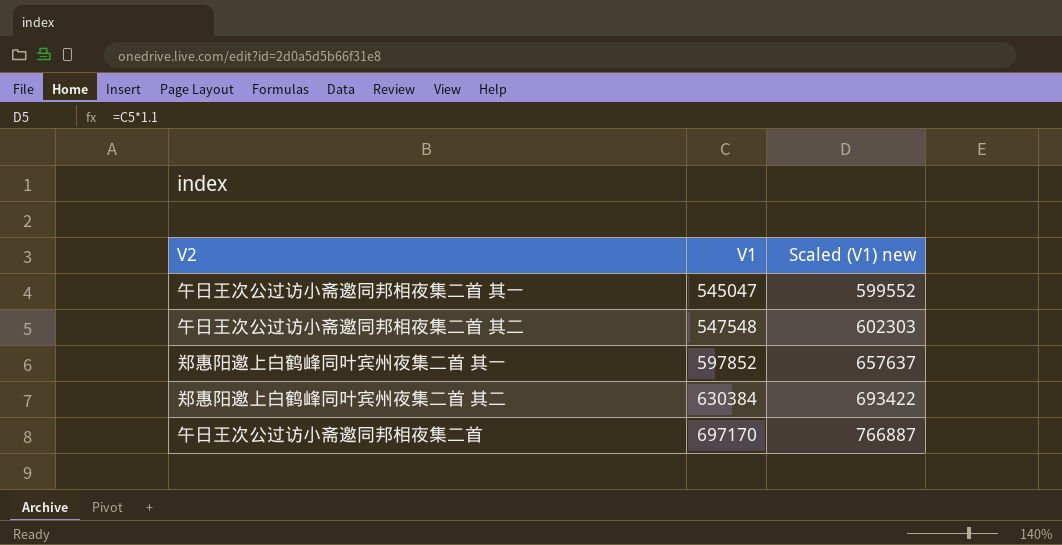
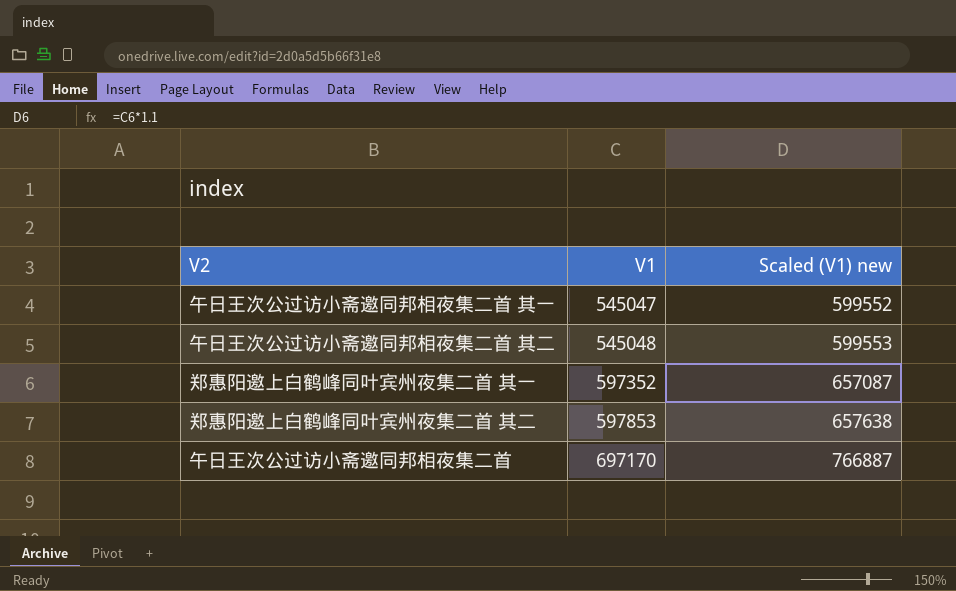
午日王次公过访小斋邀同邦相夜集二首 其二 | V1: 547548 -> 545048
午日王次公过访小斋邀同邦相夜集二首 其二 | Scaled (V1) new: 602303 -> 599553
郑惠阳邀上白鹤峰同叶宾州夜集二首 其一 | V1: 597852 -> 597352
郑惠阳邀上白鹤峰同叶宾州夜集二首 其一 | Scaled (V1) new: 657637 -> 657087
郑惠阳邀上白鹤峰同叶宾州夜集二首 其二 | V1: 630384 -> 597853
郑惠阳邀上白鹤峰同叶宾州夜集二首 其二 | Scaled (V1) new: 693422 -> 657638

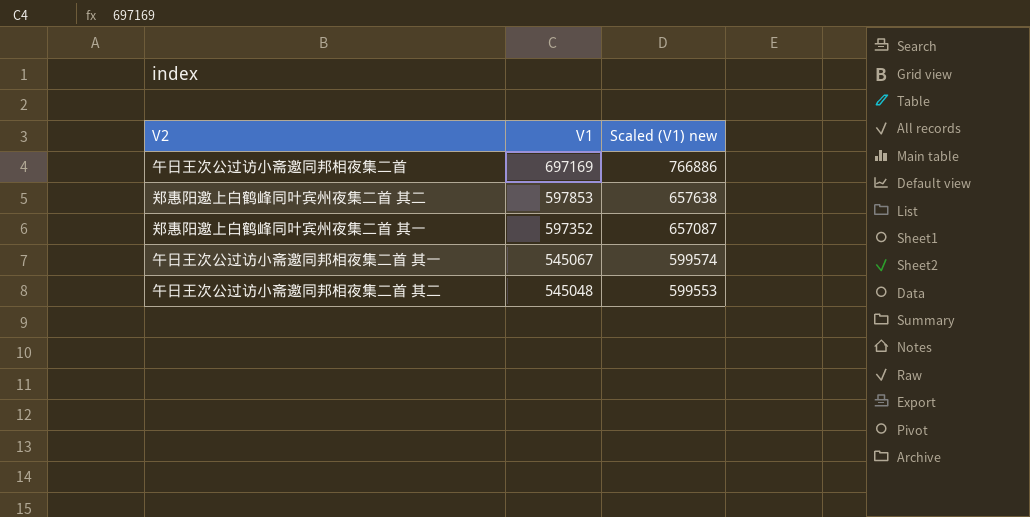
row order: V1 ascending -> V1 descending
午日王次公过访小斋邀同邦相夜集二首 | V1: 697170 -> 697169
午日王次公过访小斋邀同邦相夜集二首 | Scaled (V1) new: 766887 -> 766886
午日王次公过访小斋邀同邦相夜集二首 其一 | V1: 545047 -> 545067
午日王次公过访小斋邀同邦相夜集二首 其一 | Scaled (V1) new: 599552 -> 599574

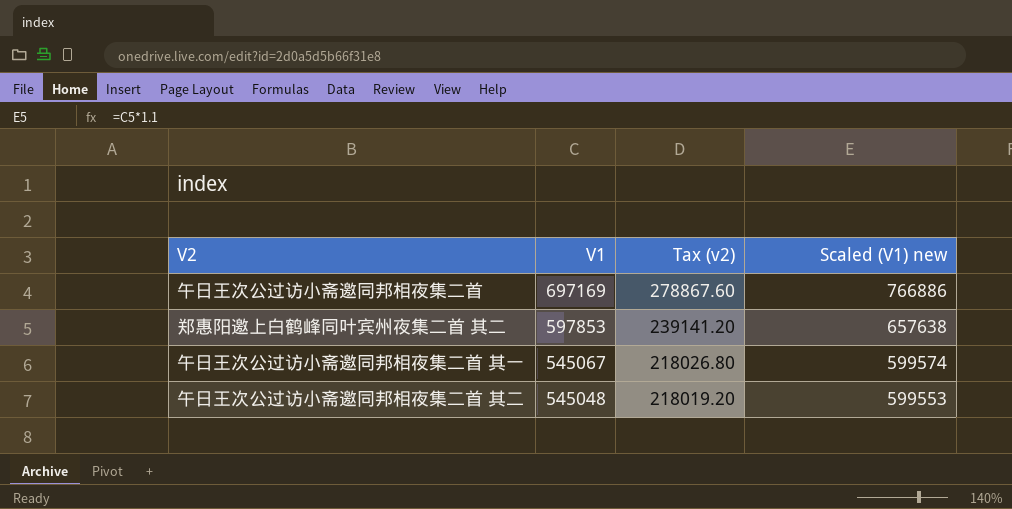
column Tax (v2) | formula: none -> [V1] * 0.4
row 郑惠阳邀上白鹤峰同叶宾州夜集二首 其一: 597352 | 657087 -> none

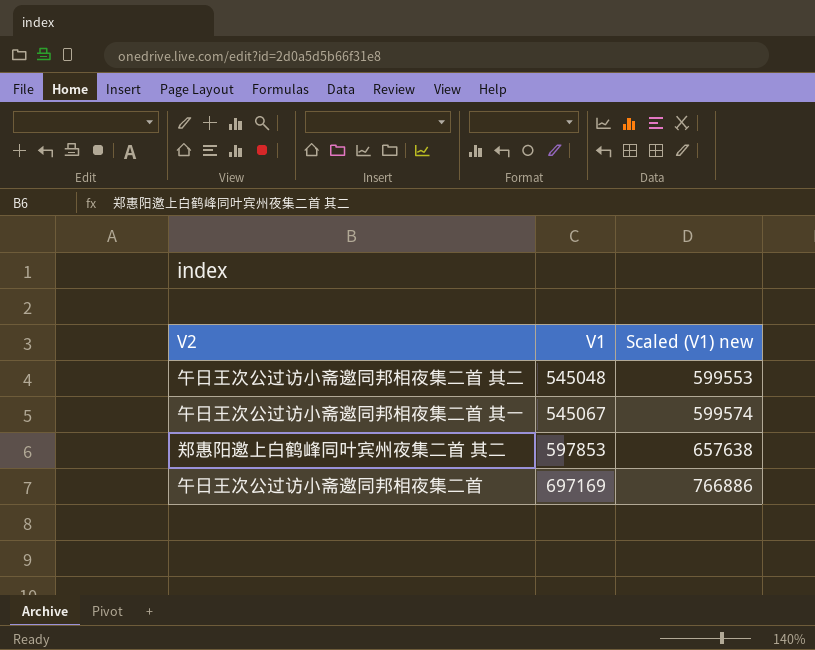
row order: V1 descending -> V1 ascending
column Tax (v2) | formula: [V1] * 0.4 -> none

